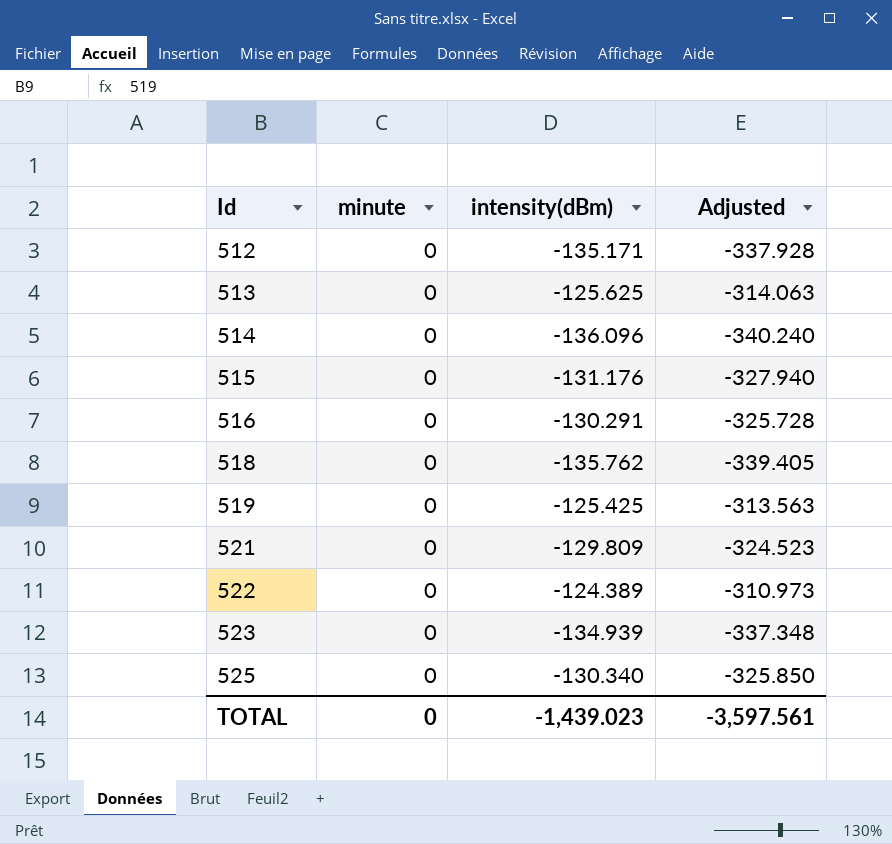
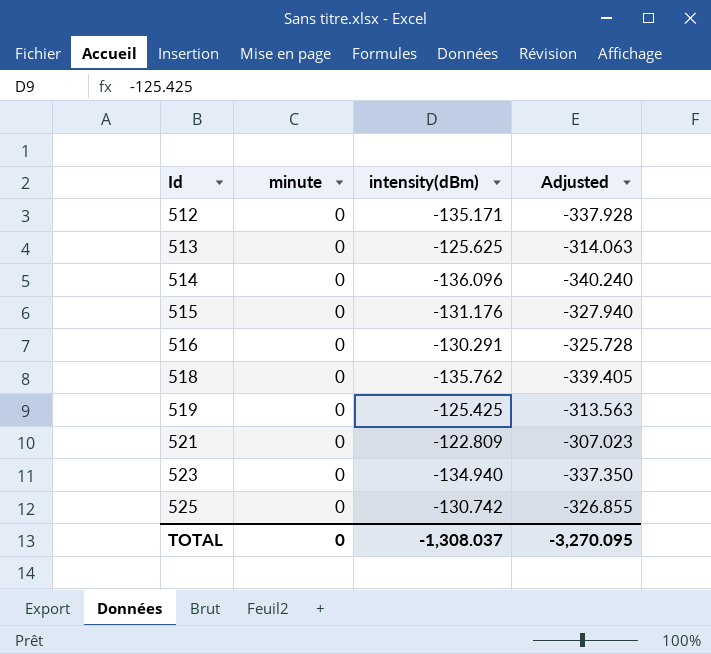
row 522: 0 | -124.389 | -310.973 -> none
521 | intensity(dBm): -129.809 -> -122.809
521 | Adjusted: -324.523 -> -307.023
523 | intensity(dBm): -134.939 -> -134.940
523 | Adjusted: -337.348 -> -337.350
525 | intensity(dBm): -130.340 -> -130.742
525 | Adjusted: -325.850 -> -326.855
TOTAL | intensity(dBm): -1,439.023 -> -1,308.037
TOTAL | Adjusted: -3,597.561 -> -3,270.095

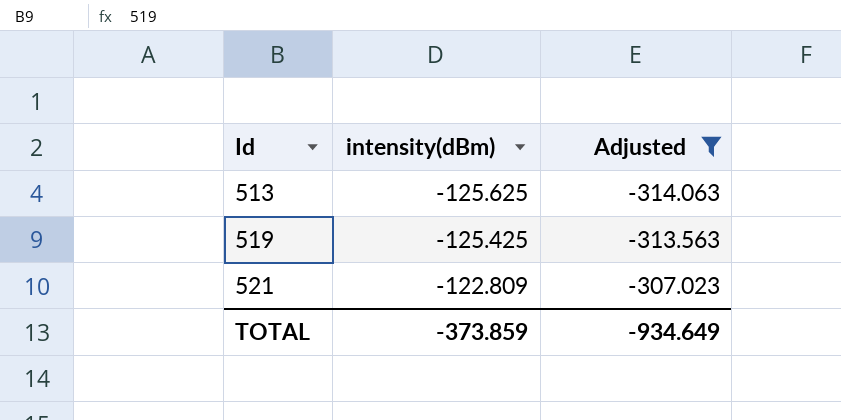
filter: none -> Adjusted >= -314.063
column minute | position: 2 -> none
TOTAL | intensity(dBm): -1,308.037 -> -373.859
TOTAL | Adjusted: -3,270.095 -> -934.649

